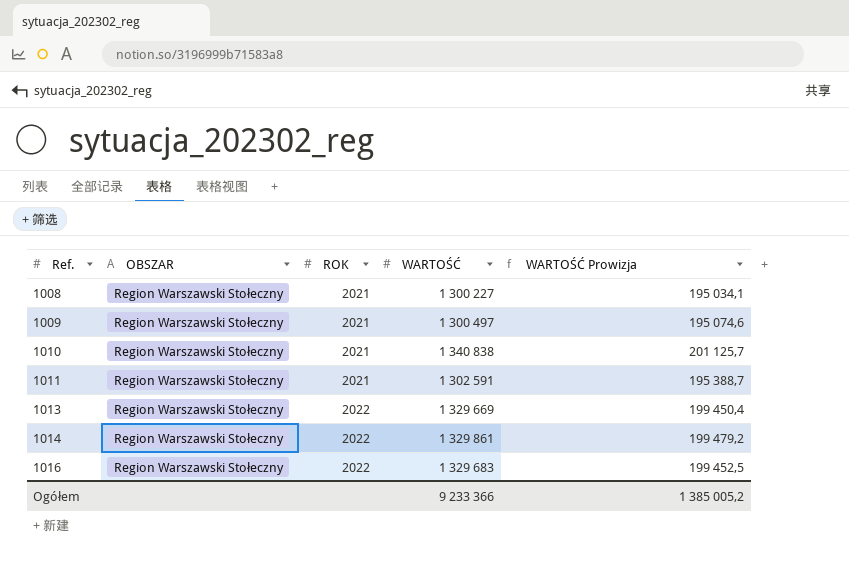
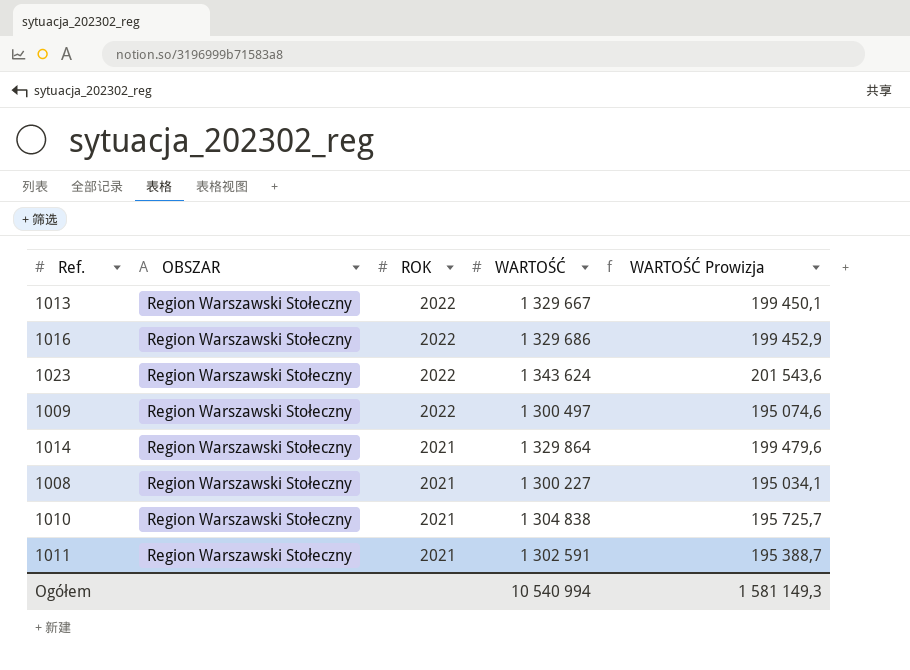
row order: Ref. ascending -> ROK descending
1013 | WARTOŚĆ: 1 329 669 -> 1 329 667
1013 | WARTOŚĆ Prowizja: 199 450,4 -> 199 450,1
1016 | WARTOŚĆ: 1 329 683 -> 1 329 686
1016 | WARTOŚĆ Prowizja: 199 452,5 -> 199 452,9
row 1023: none -> Region Warszawski Stołeczny | 2022 | 1 343 624 | 201 543,6
1009 | ROK: 2021 -> 2022
1014 | ROK: 2022 -> 2021
1014 | WARTOŚĆ: 1 329 861 -> 1 329 864
1014 | WARTOŚĆ Prowizja: 199 479,2 -> 199 479,6
1010 | WARTOŚĆ: 1 340 838 -> 1 304 838
1010 | WARTOŚĆ Prowizja: 201 125,7 -> 195 725,7
Ogółem | WARTOŚĆ: 9 233 366 -> 10 540 994
Ogółem | WARTOŚĆ Prowizja: 1 385 005,2 -> 1 581 149,3

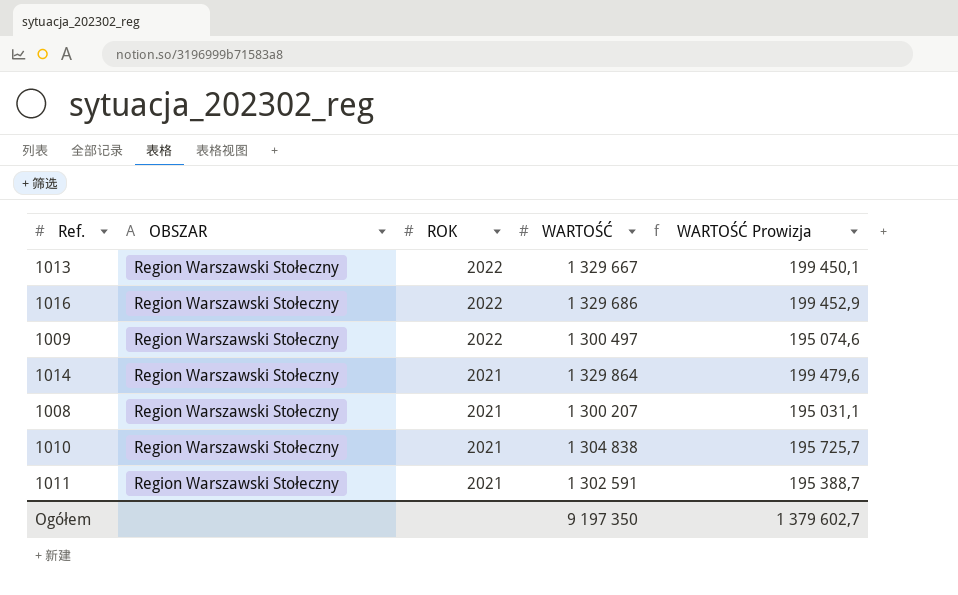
row 1023: Region Warszawski Stołeczny | 2022 | 1 343 624 | 201 543,6 -> none
1008 | WARTOŚĆ: 1 300 227 -> 1 300 207
1008 | WARTOŚĆ Prowizja: 195 034,1 -> 195 031,1
Ogółem | WARTOŚĆ: 10 540 994 -> 9 197 350
Ogółem | WARTOŚĆ Prowizja: 1 581 149,3 -> 1 379 602,7

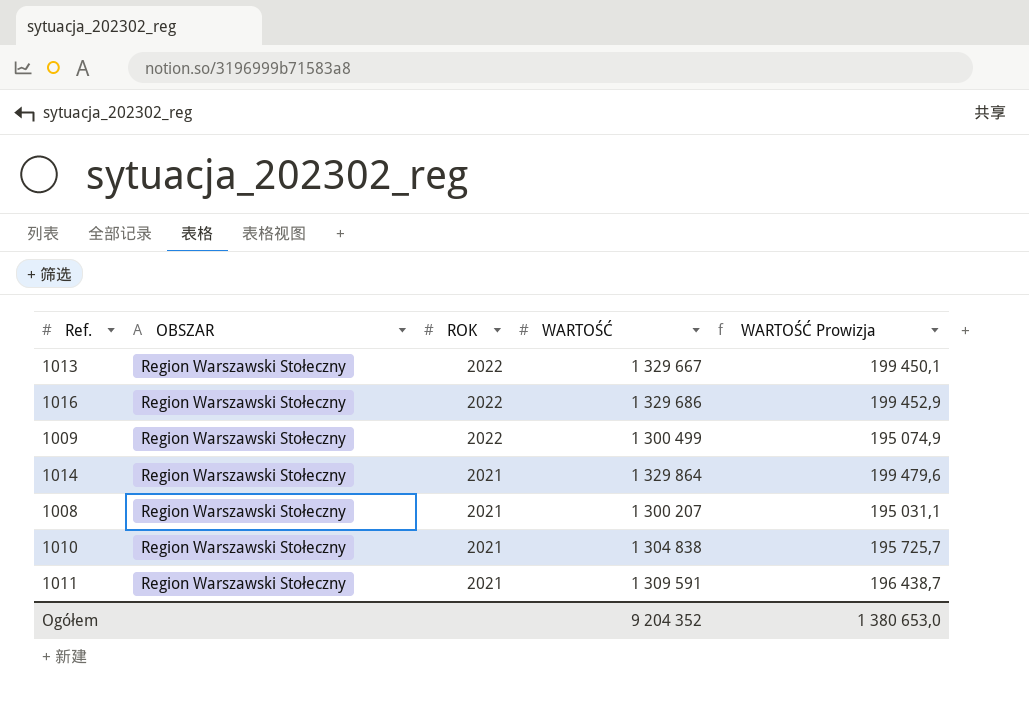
1009 | WARTOŚĆ: 1 300 497 -> 1 300 499
1009 | WARTOŚĆ Prowizja: 195 074,6 -> 195 074,9
1011 | WARTOŚĆ: 1 302 591 -> 1 309 591
1011 | WARTOŚĆ Prowizja: 195 388,7 -> 196 438,7
Ogółem | WARTOŚĆ: 9 197 350 -> 9 204 352
Ogółem | WARTOŚĆ Prowizja: 1 379 602,7 -> 1 380 653,0

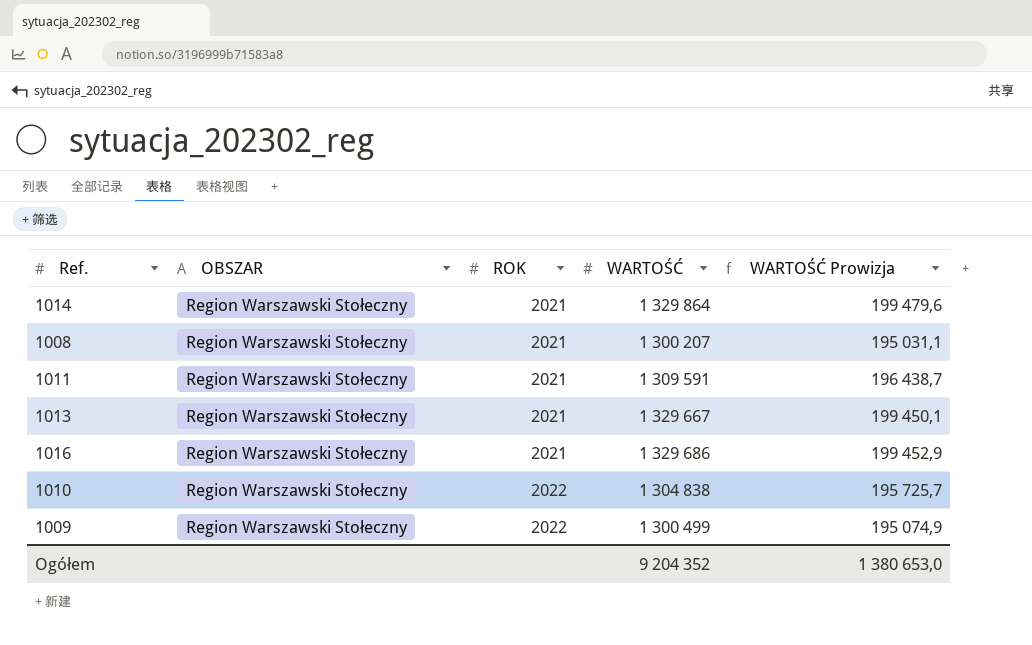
row order: ROK descending -> ROK ascending
1013 | ROK: 2022 -> 2021
1016 | ROK: 2022 -> 2021
1010 | ROK: 2021 -> 2022

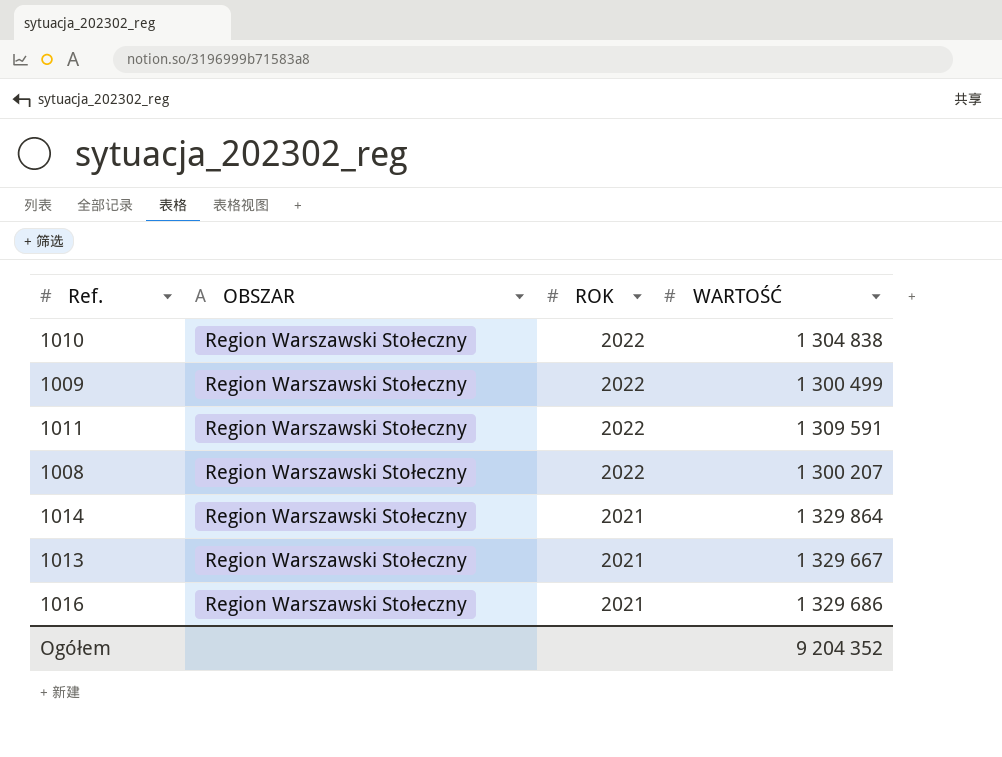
row order: ROK ascending -> ROK descending
column WARTOŚĆ Prowizja | formula: [WARTOŚĆ] * 0,15 -> none
1011 | ROK: 2021 -> 2022
1008 | ROK: 2021 -> 2022

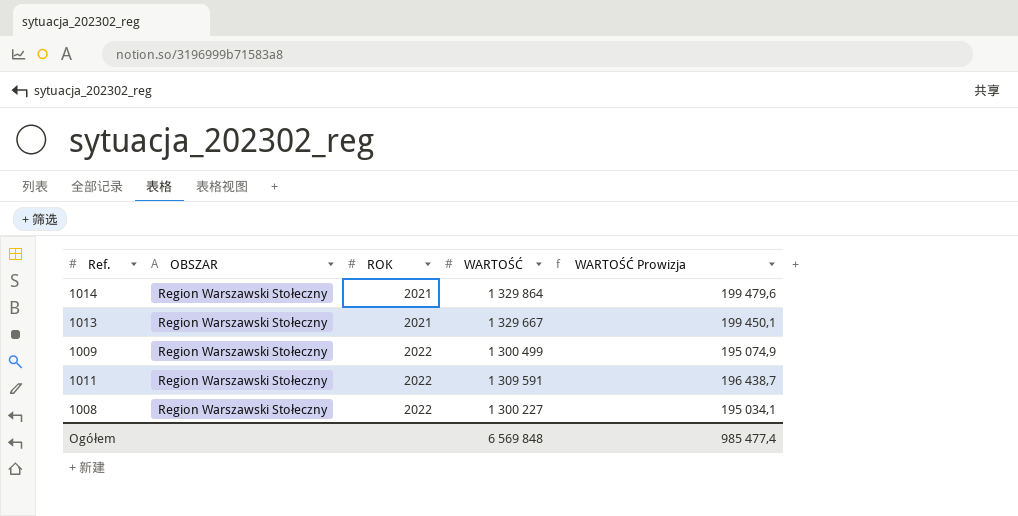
row order: ROK descending -> ROK ascending
column WARTOŚĆ Prowizja | formula: none -> [WARTOŚĆ] * 0,15
row 1010: Region Warszawski Stołeczny | 2022 | 1 304 838 -> none
row 1016: Region Warszawski Stołeczny | 2021 | 1 329 686 -> none
1008 | WARTOŚĆ: 1 300 207 -> 1 300 227
Ogółem | WARTOŚĆ: 9 204 352 -> 6 569 848

